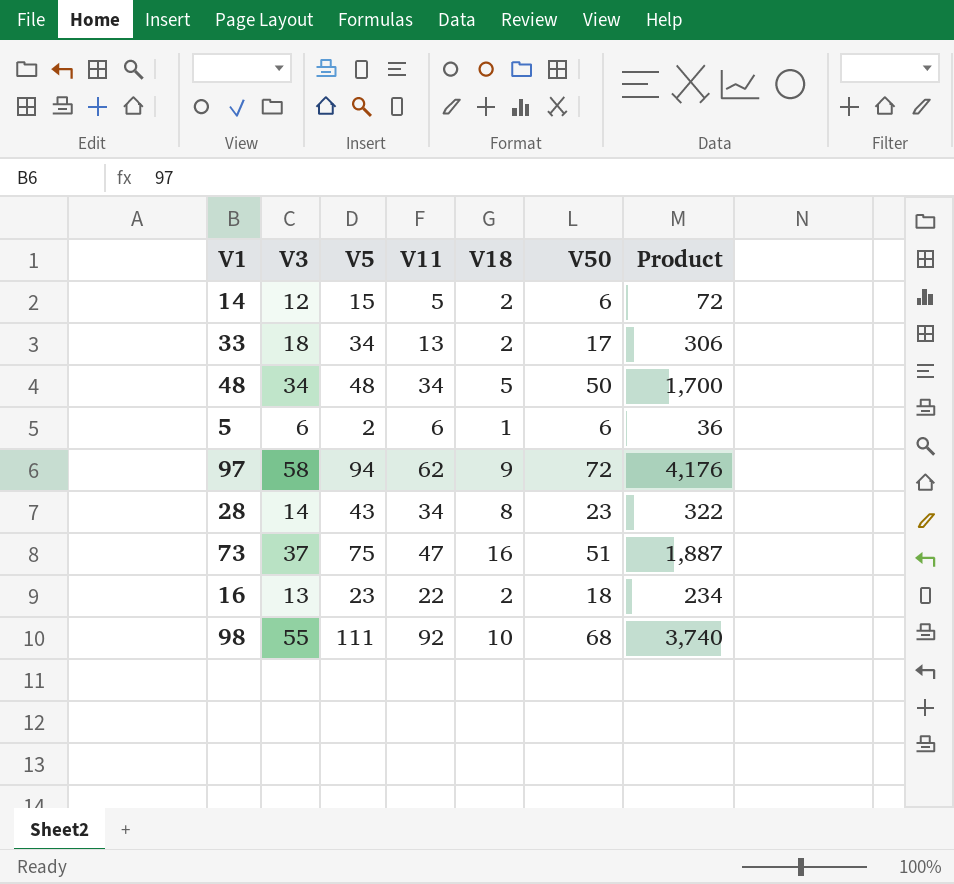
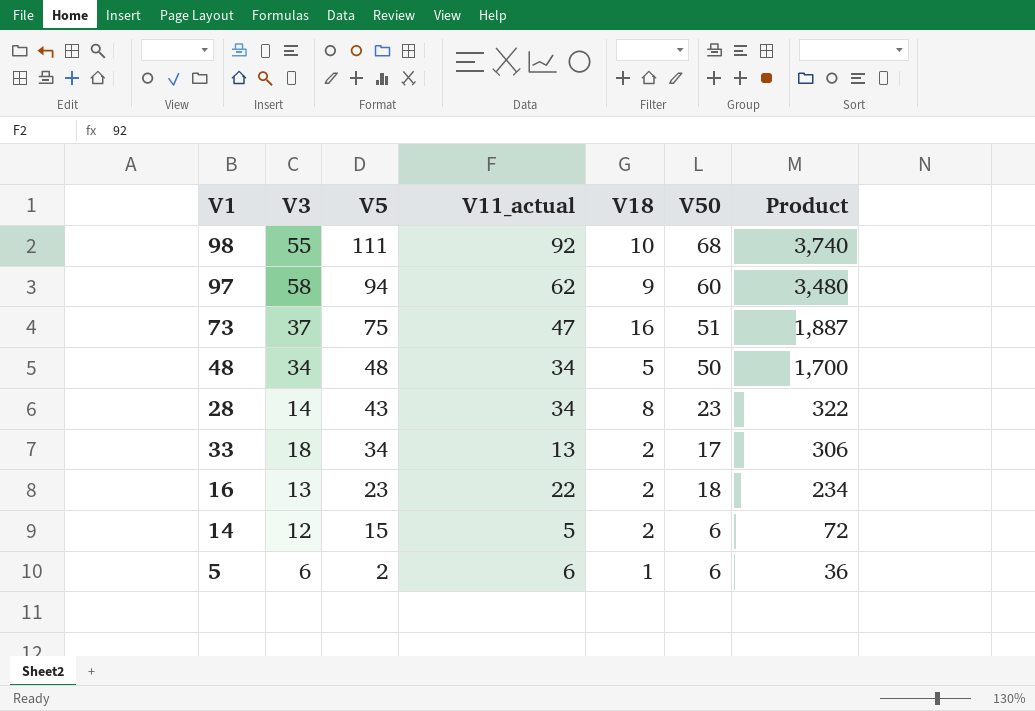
row order: none -> V5 descending
column name: V11 -> V11_actual
97 | V50: 72 -> 60
97 | Product: 4,176 -> 3,480

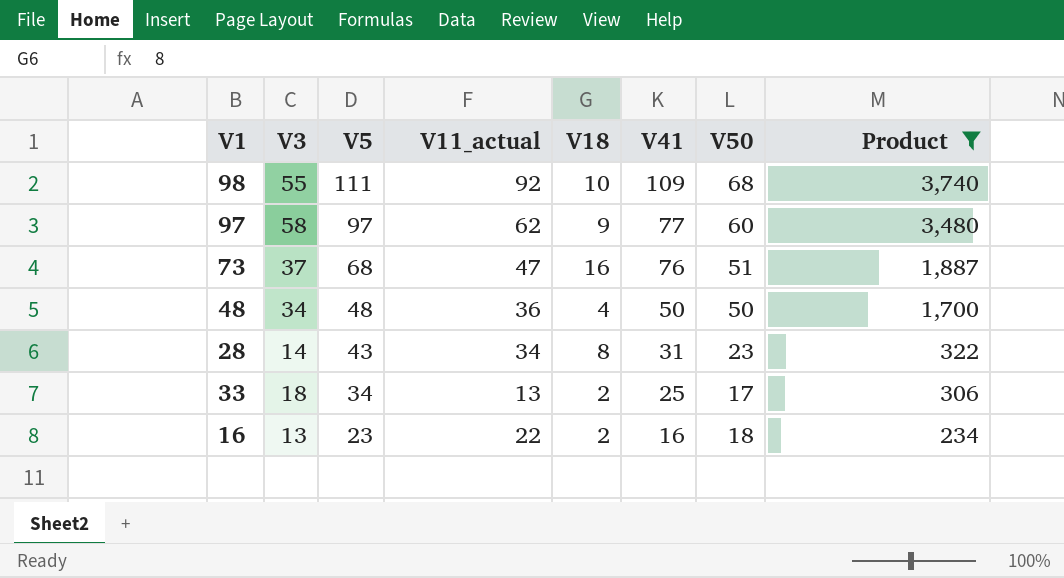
filter: none -> Product >= 234
column V41 | position: none -> 6
97 | V5: 94 -> 97
73 | V5: 75 -> 68
48 | V11_actual: 34 -> 36
48 | V18: 5 -> 4

